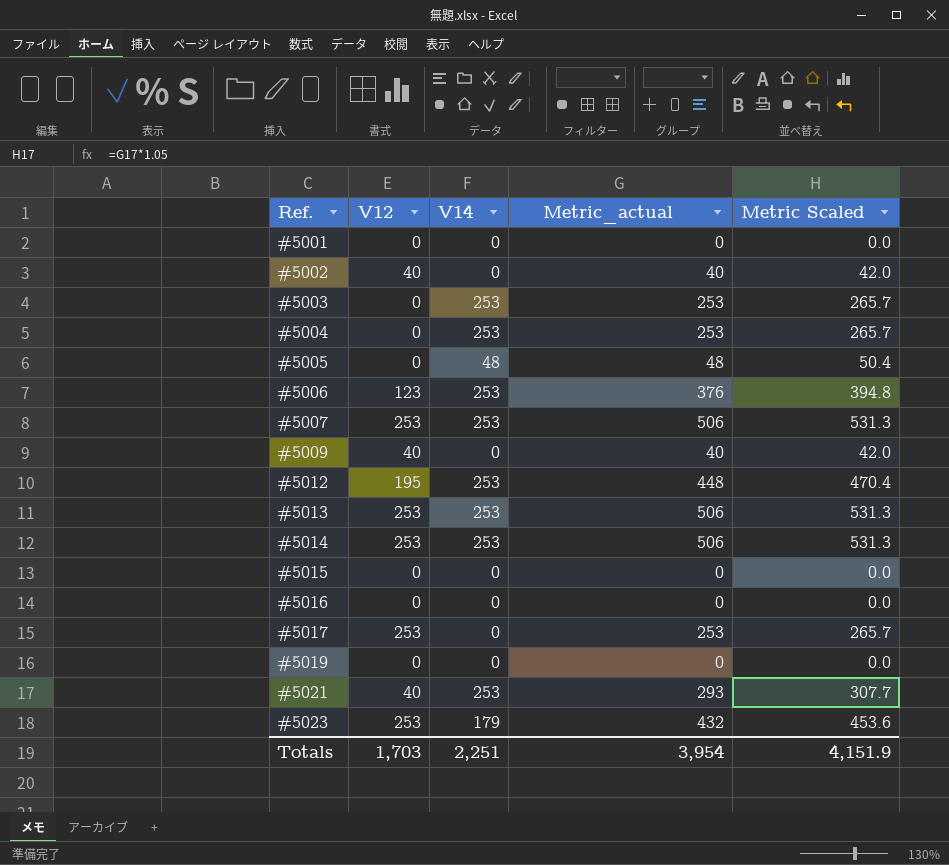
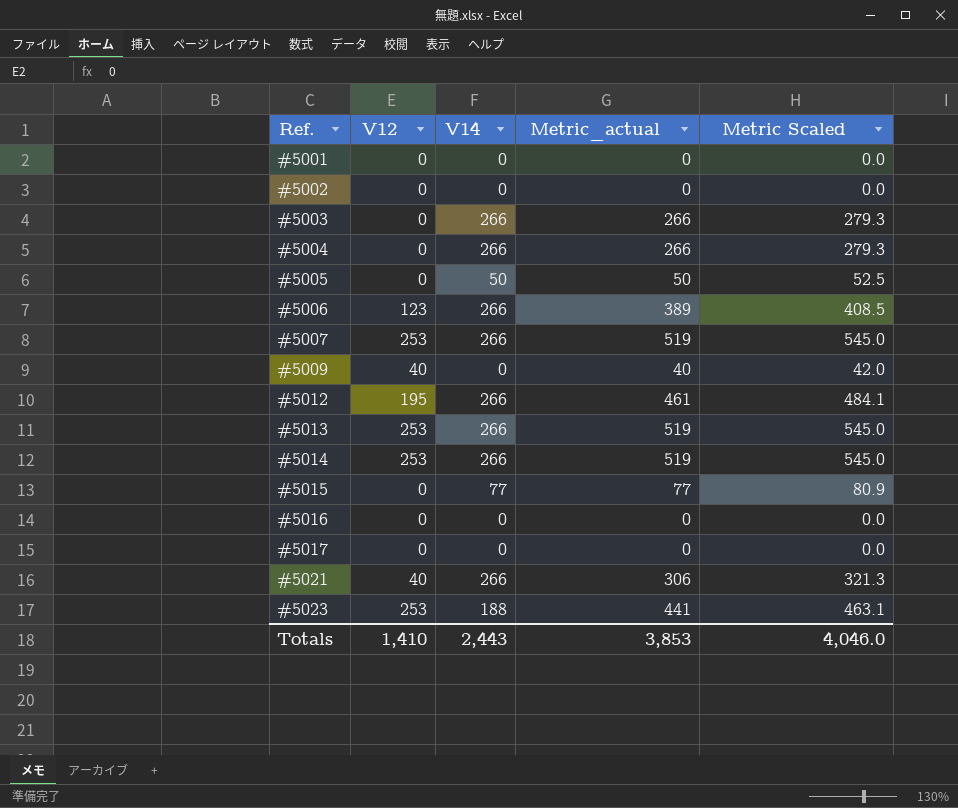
row #5019: 0 | 0 | 0 | 0.0 -> none
#5002 | V12: 40 -> 0
#5002 | Metric_actual: 40 -> 0
#5002 | Metric Scaled: 42.0 -> 0.0
#5003 | V14: 253 -> 266
#5003 | Metric_actual: 253 -> 266
#5003 | Metric Scaled: 265.7 -> 279.3
#5004 | V14: 253 -> 266
#5004 | Metric_actual: 253 -> 266
#5004 | Metric Scaled: 265.7 -> 279.3
#5005 | V14: 48 -> 50
#5005 | Metric_actual: 48 -> 50
#5005 | Metric Scaled: 50.4 -> 52.5
#5006 | V14: 253 -> 266
#5006 | Metric_actual: 376 -> 389
#5006 | Metric Scaled: 394.8 -> 408.5
#5007 | V14: 253 -> 266
#5007 | Metric_actual: 506 -> 519
#5007 | Metric Scaled: 531.3 -> 545.0
#5012 | V14: 253 -> 266
#5012 | Metric_actual: 448 -> 461
#5012 | Metric Scaled: 470.4 -> 484.1
#5013 | V14: 253 -> 266
#5013 | Metric_actual: 506 -> 519
#5013 | Metric Scaled: 531.3 -> 545.0
#5014 | V14: 253 -> 266
#5014 | Metric_actual: 506 -> 519
#5014 | Metric Scaled: 531.3 -> 545.0
#5015 | V14: 0 -> 77
#5015 | Metric_actual: 0 -> 77
#5015 | Metric Scaled: 0.0 -> 80.9
#5017 | V12: 253 -> 0
#5017 | Metric_actual: 253 -> 0
#5017 | Metric Scaled: 265.7 -> 0.0
#5021 | V14: 253 -> 266
#5021 | Metric_actual: 293 -> 306
#5021 | Metric Scaled: 307.7 -> 321.3
#5023 | V14: 179 -> 188
#5023 | Metric_actual: 432 -> 441
#5023 | Metric Scaled: 453.6 -> 463.1
Totals | V12: 1,703 -> 1,410
Totals | V14: 2,251 -> 2,443
Totals | Metric_actual: 3,954 -> 3,853
Totals | Metric Scaled: 4,151.9 -> 4,046.0

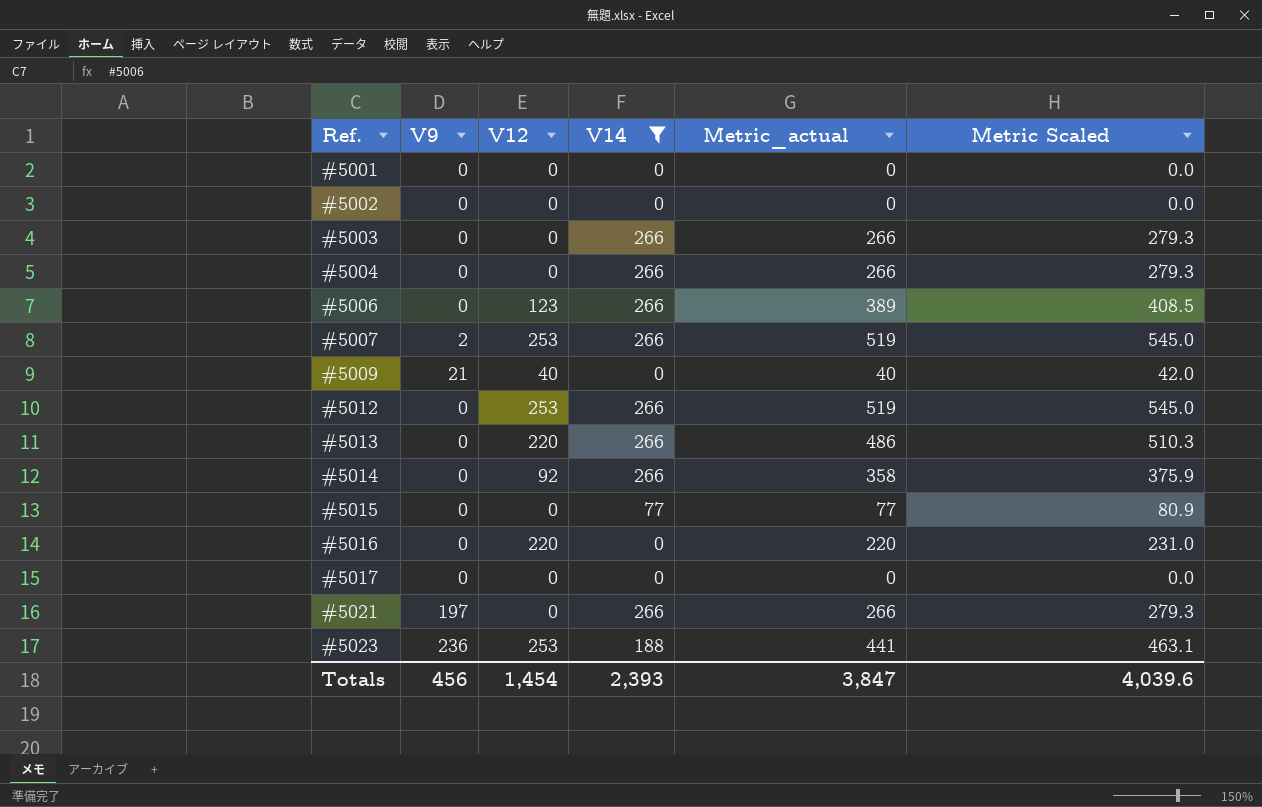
filter: none -> V14 != 50
column V9 | position: none -> 2
#5012 | V12: 195 -> 253
#5012 | Metric_actual: 461 -> 519
#5012 | Metric Scaled: 484.1 -> 545.0
#5013 | V12: 253 -> 220
#5013 | Metric_actual: 519 -> 486
#5013 | Metric Scaled: 545.0 -> 510.3
#5014 | V12: 253 -> 92
#5014 | Metric_actual: 519 -> 358
#5014 | Metric Scaled: 545.0 -> 375.9
#5016 | V12: 0 -> 220
#5016 | Metric_actual: 0 -> 220
#5016 | Metric Scaled: 0.0 -> 231.0
#5021 | V12: 40 -> 0
#5021 | Metric_actual: 306 -> 266
#5021 | Metric Scaled: 321.3 -> 279.3
Totals | V12: 1,410 -> 1,454
Totals | V14: 2,443 -> 2,393
Totals | Metric_actual: 3,853 -> 3,847
Totals | Metric Scaled: 4,046.0 -> 4,039.6

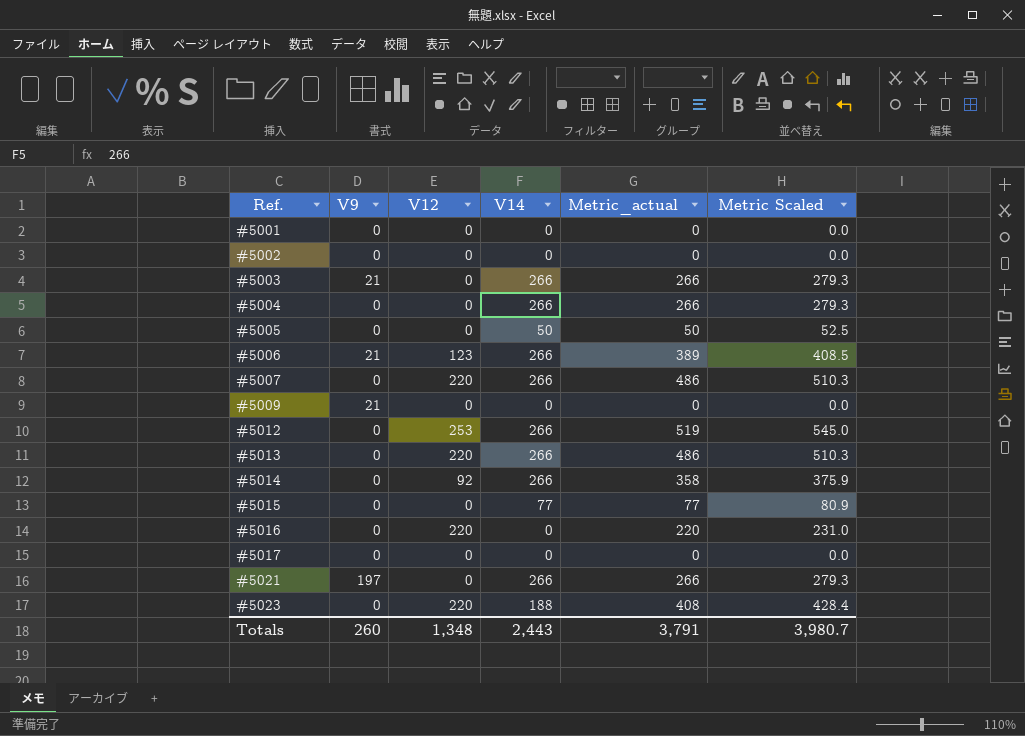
filter: V14 != 50 -> none
#5003 | V9: 0 -> 21
#5006 | V9: 0 -> 21
#5007 | V9: 2 -> 0
#5007 | V12: 253 -> 220
#5007 | Metric_actual: 519 -> 486
#5007 | Metric Scaled: 545.0 -> 510.3
#5009 | V12: 40 -> 0
#5009 | Metric_actual: 40 -> 0
#5009 | Metric Scaled: 42.0 -> 0.0
#5023 | V9: 236 -> 0
#5023 | V12: 253 -> 220
#5023 | Metric_actual: 441 -> 408
#5023 | Metric Scaled: 463.1 -> 428.4
Totals | V9: 456 -> 260
Totals | V12: 1,454 -> 1,348
Totals | V14: 2,393 -> 2,443
Totals | Metric_actual: 3,847 -> 3,791
Totals | Metric Scaled: 4,039.6 -> 3,980.7

